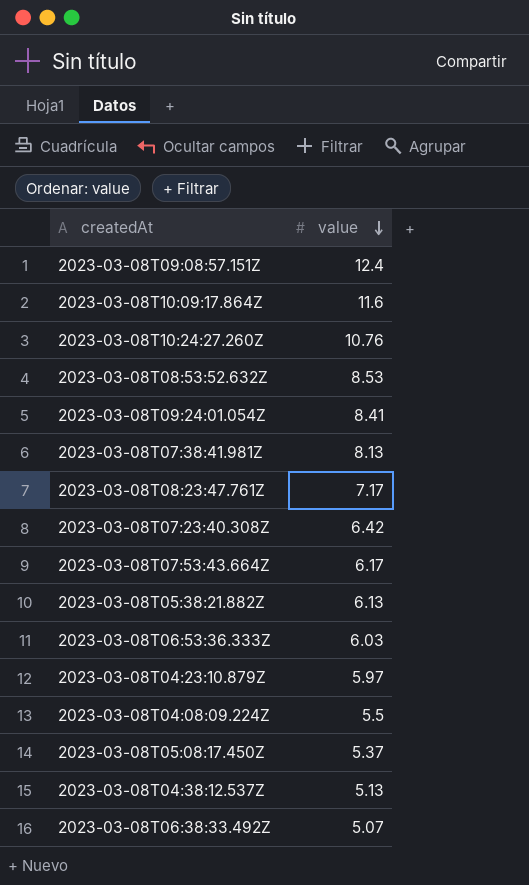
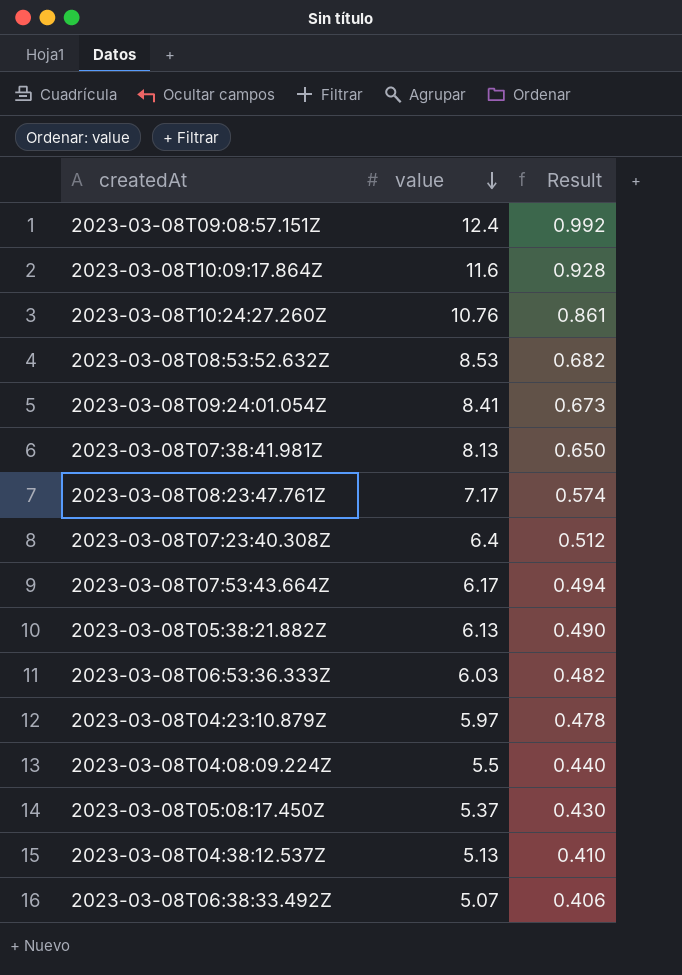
column Result | formula: none -> [value] * 0.08
2023-03-08T07:23:40.308Z | value: 6.42 -> 6.4

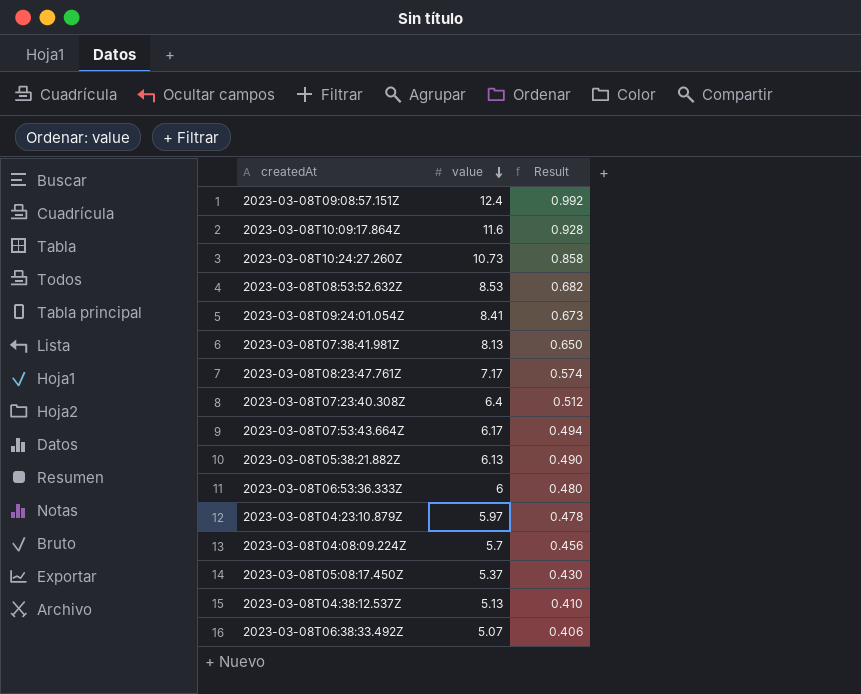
2023-03-08T10:24:27.260Z | value: 10.76 -> 10.73
2023-03-08T10:24:27.260Z | Result: 0.861 -> 0.858
2023-03-08T06:53:36.333Z | value: 6.03 -> 6
2023-03-08T06:53:36.333Z | Result: 0.482 -> 0.480
2023-03-08T04:08:09.224Z | value: 5.5 -> 5.7
2023-03-08T04:08:09.224Z | Result: 0.440 -> 0.456

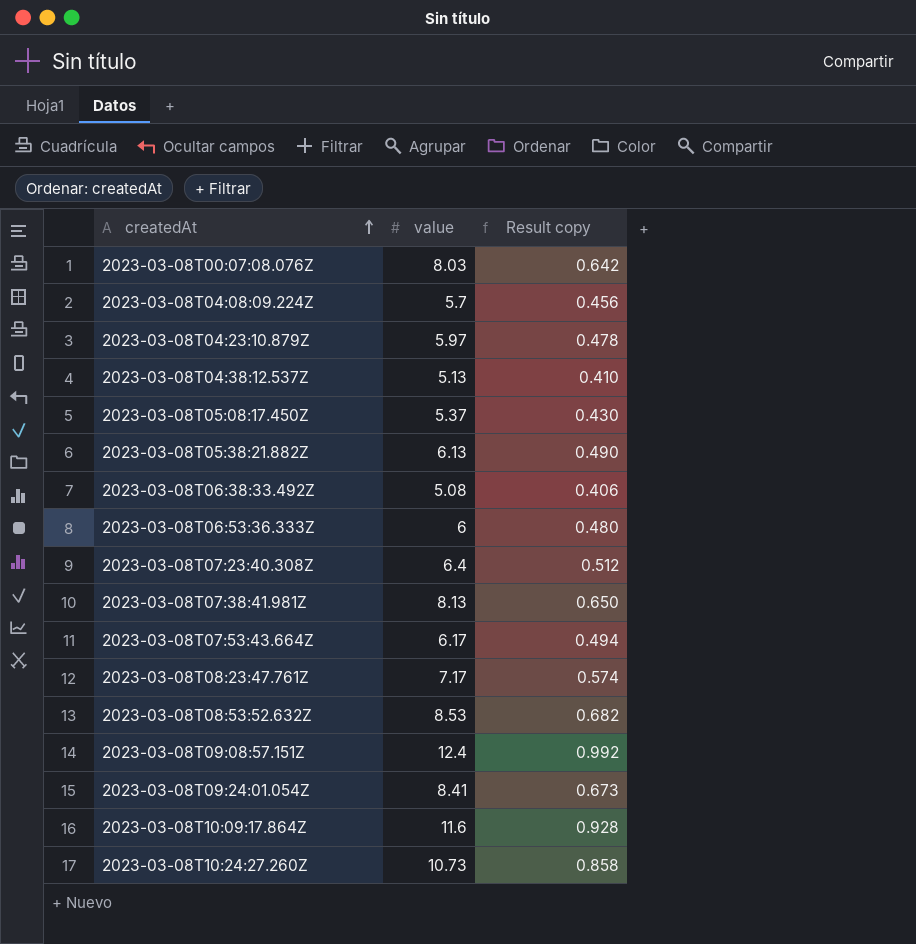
row order: value descending -> createdAt ascending
column name: Result -> Result copy
row 2023-03-08T00:07:08.076Z: none -> 8.03 | 0.642
2023-03-08T06:38:33.492Z | value: 5.07 -> 5.08

